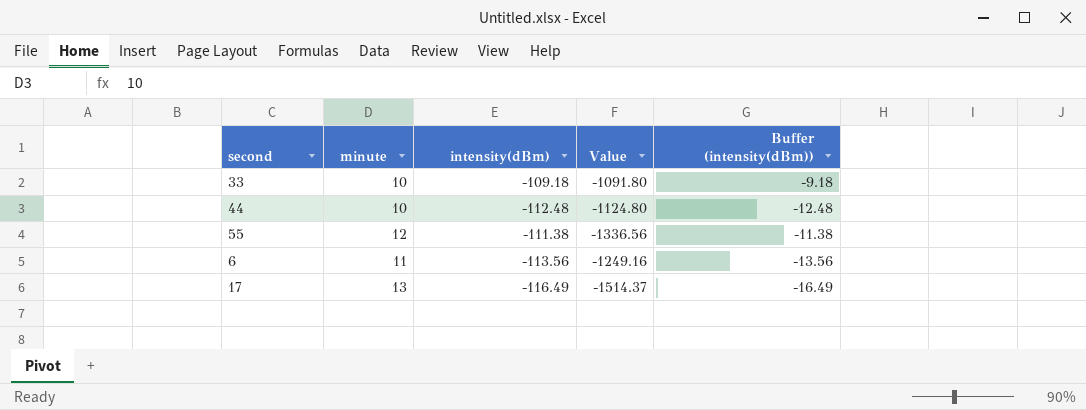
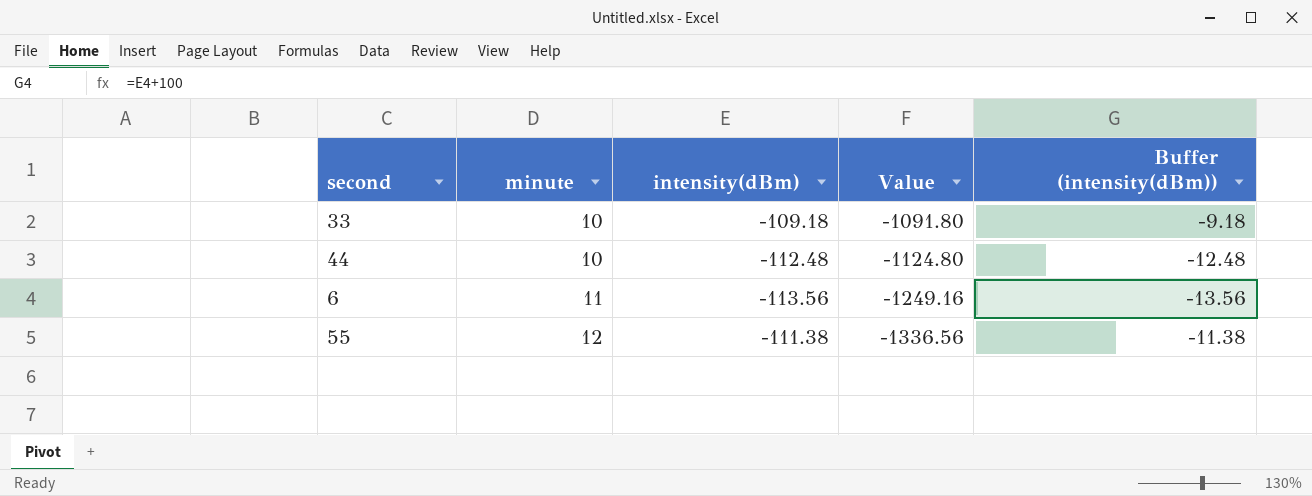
row order: none -> minute ascending
row 17: 13 | -116.49 | -1514.37 | -16.49 -> none

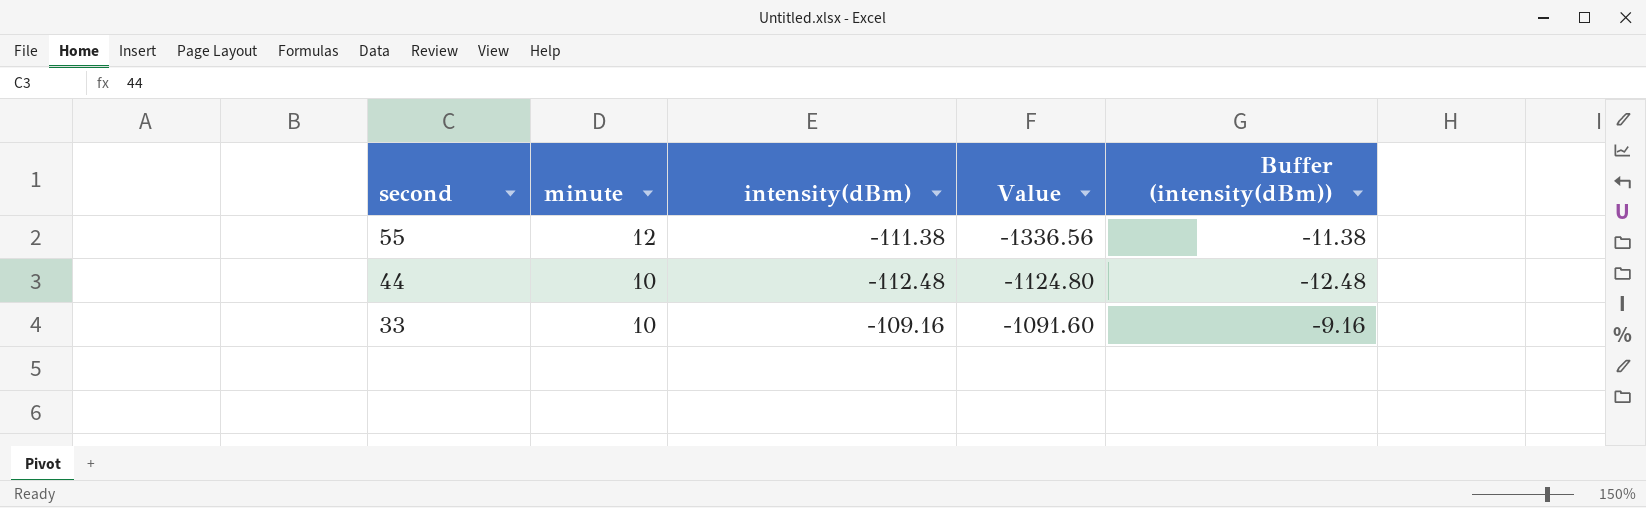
row order: minute ascending -> second descending
row 6: 11 | -113.56 | -1249.16 | -13.56 -> none
33 | intensity(dBm): -109.18 -> -109.16
33 | Value: -1091.80 -> -1091.60
33 | Buffer (intensity(dBm)): -9.18 -> -9.16

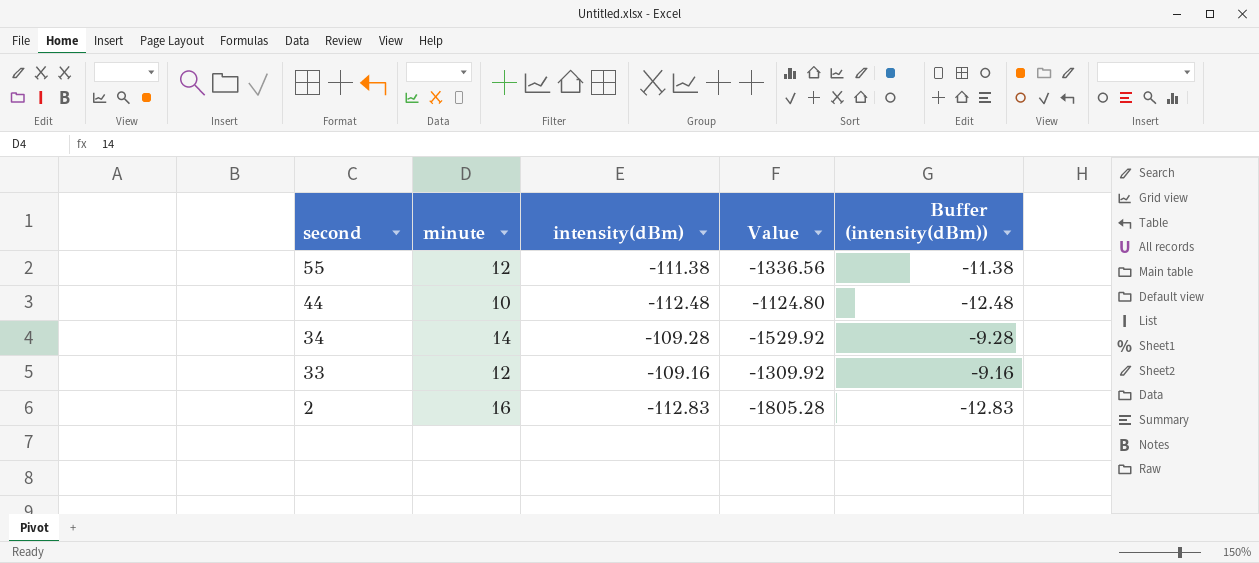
row 34: none -> 14 | -109.28 | -1529.92 | -9.28
33 | minute: 10 -> 12
33 | Value: -1091.60 -> -1309.92
row 2: none -> 16 | -112.83 | -1805.28 | -12.83

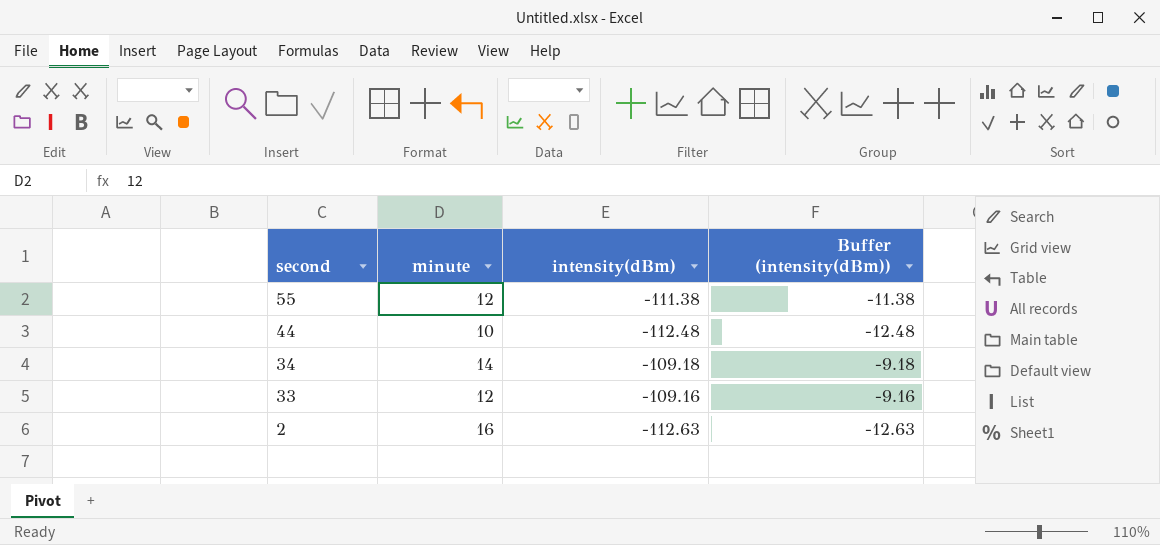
column Value | formula: [minute] * [intensity(dBm)] -> none
34 | intensity(dBm): -109.28 -> -109.18
34 | Buffer (intensity(dBm)): -9.28 -> -9.18
2 | intensity(dBm): -112.83 -> -112.63
2 | Buffer (intensity(dBm)): -12.83 -> -12.63

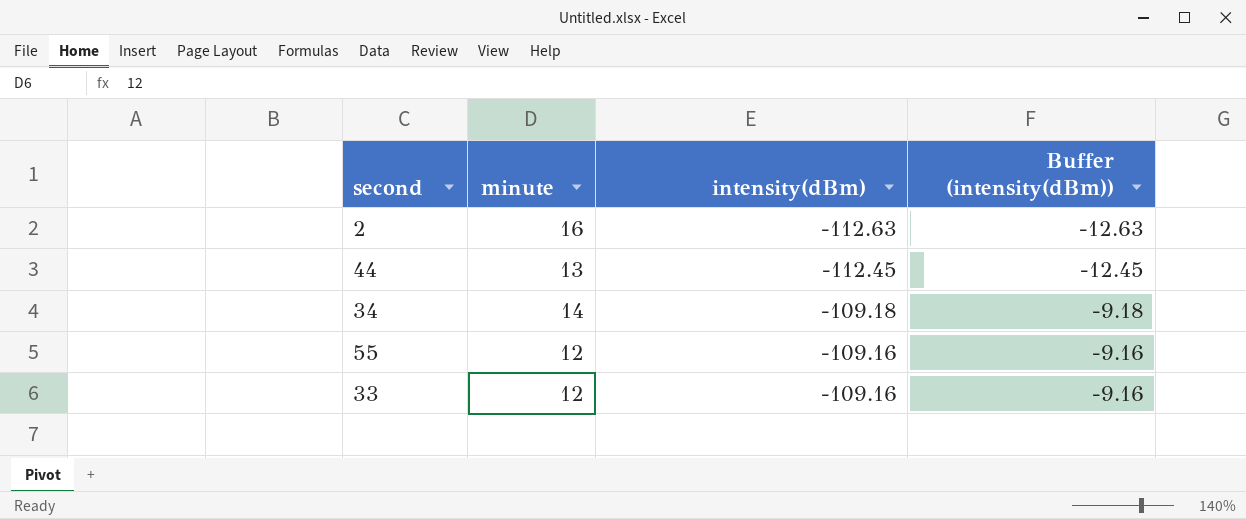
row order: second descending -> intensity(dBm) ascending
44 | minute: 10 -> 13
44 | intensity(dBm): -112.48 -> -112.45
44 | Buffer (intensity(dBm)): -12.48 -> -12.45
55 | intensity(dBm): -111.38 -> -109.16
55 | Buffer (intensity(dBm)): -11.38 -> -9.16

